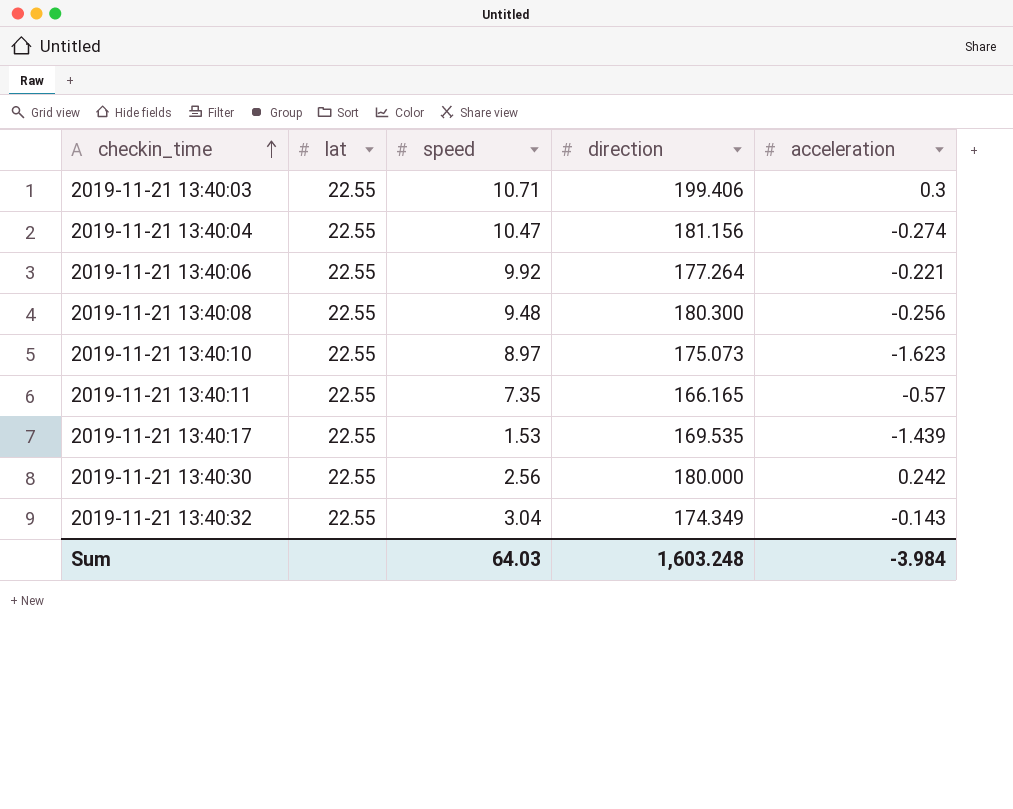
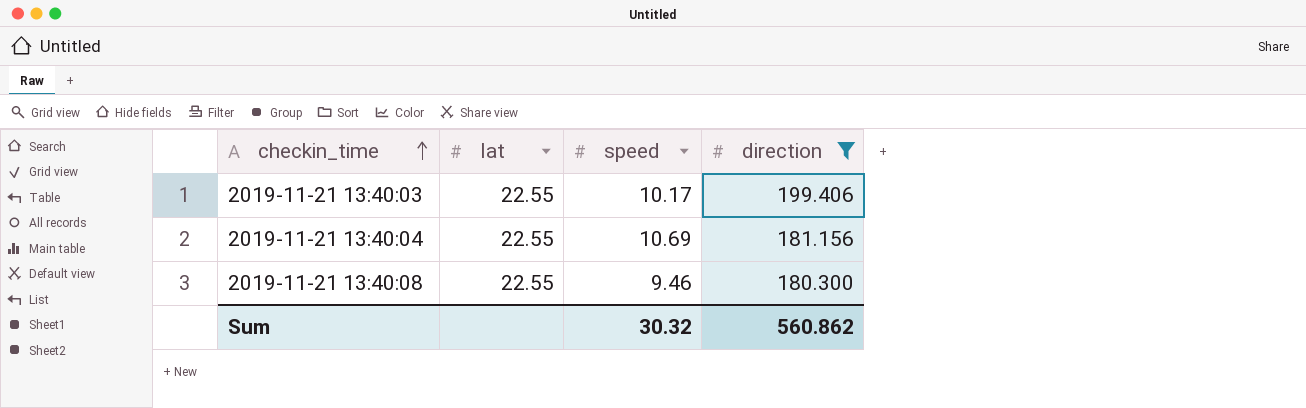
filter: none -> direction >= 180.300
column acceleration | position: 5 -> none
2019-11-21 13:40:03 | speed: 10.71 -> 10.17
2019-11-21 13:40:04 | speed: 10.47 -> 10.69
2019-11-21 13:40:08 | speed: 9.48 -> 9.46
Sum | speed: 64.03 -> 30.32
Sum | direction: 1,603.248 -> 560.862

